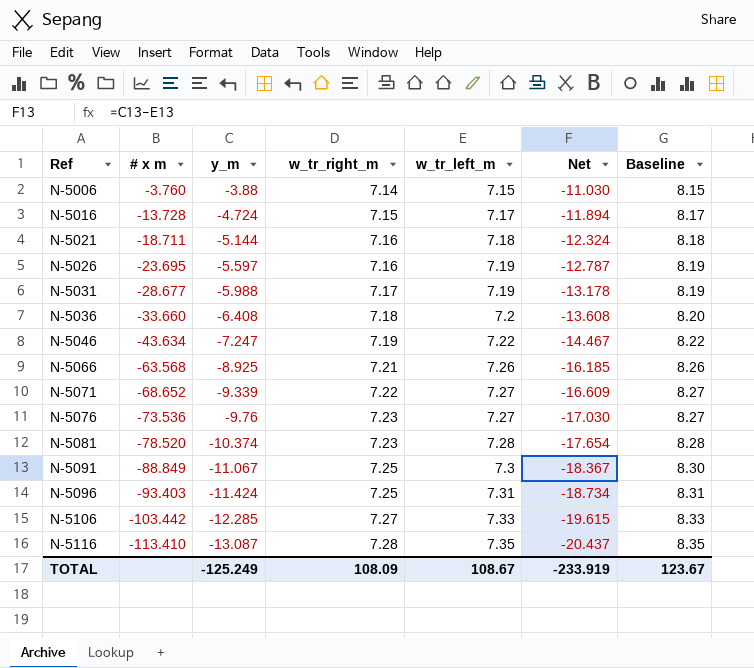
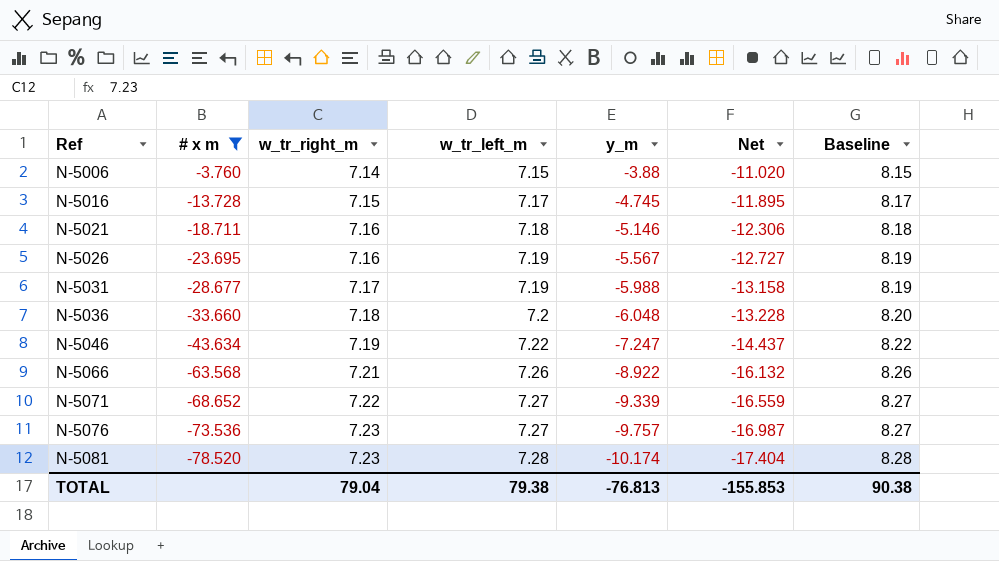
filter: none -> # x m >= -78.520
column y_m | position: 3 -> 5
column Net | formula: [y_m] - [w_tr_left_m] -> [y_m] - [w_tr_right_m]
N-5016 | y_m: -4.724 -> -4.745
N-5021 | y_m: -5.144 -> -5.146
N-5026 | y_m: -5.597 -> -5.567
N-5036 | y_m: -6.408 -> -6.048
N-5066 | y_m: -8.925 -> -8.922
N-5076 | y_m: -9.76 -> -9.757
N-5081 | y_m: -10.374 -> -10.174
TOTAL | w_tr_right_m: 108.09 -> 79.04
TOTAL | w_tr_left_m: 108.67 -> 79.38
TOTAL | y_m: -125.249 -> -76.813
TOTAL | Net: -233.919 -> -155.853
TOTAL | Baseline: 123.67 -> 90.38

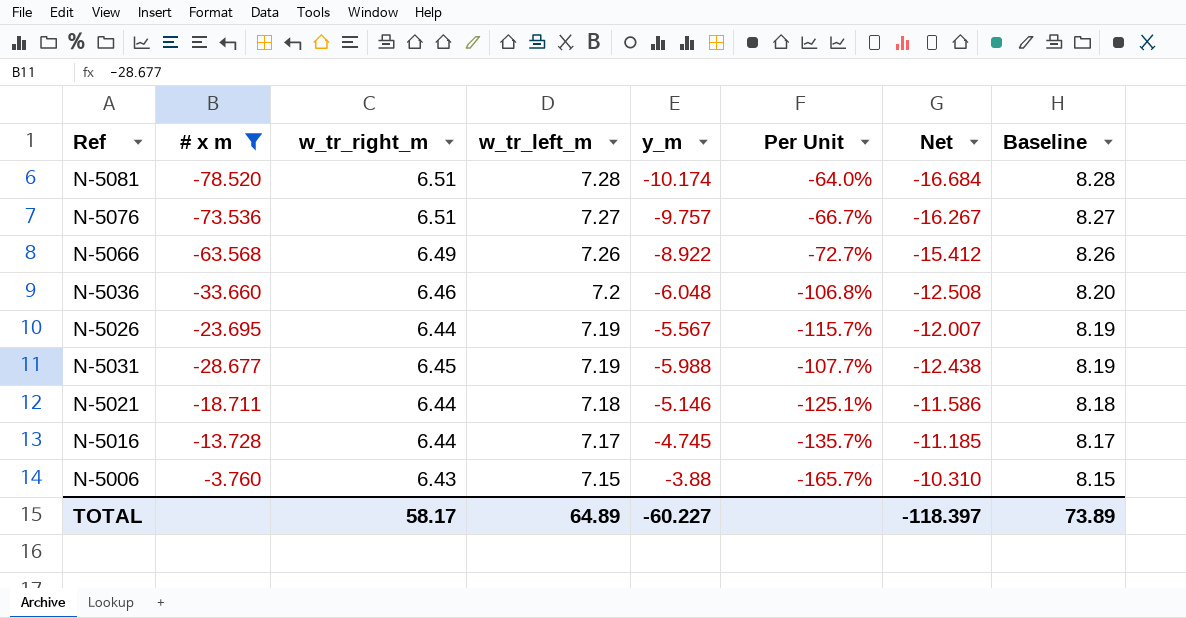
row order: Ref ascending -> w_tr_left_m descending
column Per Unit | formula: none -> [w_tr_right_m] / [y_m]
row N-5046: -43.634 | 7.19 | 7.22 | -7.247 | -14.437 | 8.22 -> none
row N-5071: -68.652 | 7.22 | 7.27 | -9.339 | -16.559 | 8.27 -> none
N-5081 | w_tr_right_m: 7.23 -> 6.51
N-5081 | Net: -17.404 -> -16.684
N-5076 | w_tr_right_m: 7.23 -> 6.51
N-5076 | Net: -16.987 -> -16.267
N-5066 | w_tr_right_m: 7.21 -> 6.49
N-5066 | Net: -16.132 -> -15.412
N-5036 | w_tr_right_m: 7.18 -> 6.46
N-5036 | Net: -13.228 -> -12.508
N-5026 | w_tr_right_m: 7.16 -> 6.44
N-5026 | Net: -12.727 -> -12.007
N-5031 | w_tr_right_m: 7.17 -> 6.45
N-5031 | Net: -13.158 -> -12.438
N-5021 | w_tr_right_m: 7.16 -> 6.44
N-5021 | Net: -12.306 -> -11.586
N-5016 | w_tr_right_m: 7.15 -> 6.44
N-5016 | Net: -11.895 -> -11.185
N-5006 | w_tr_right_m: 7.14 -> 6.43
N-5006 | Net: -11.020 -> -10.310
TOTAL | w_tr_right_m: 79.04 -> 58.17
TOTAL | w_tr_left_m: 79.38 -> 64.89
TOTAL | y_m: -76.813 -> -60.227
TOTAL | Net: -155.853 -> -118.397
TOTAL | Baseline: 90.38 -> 73.89

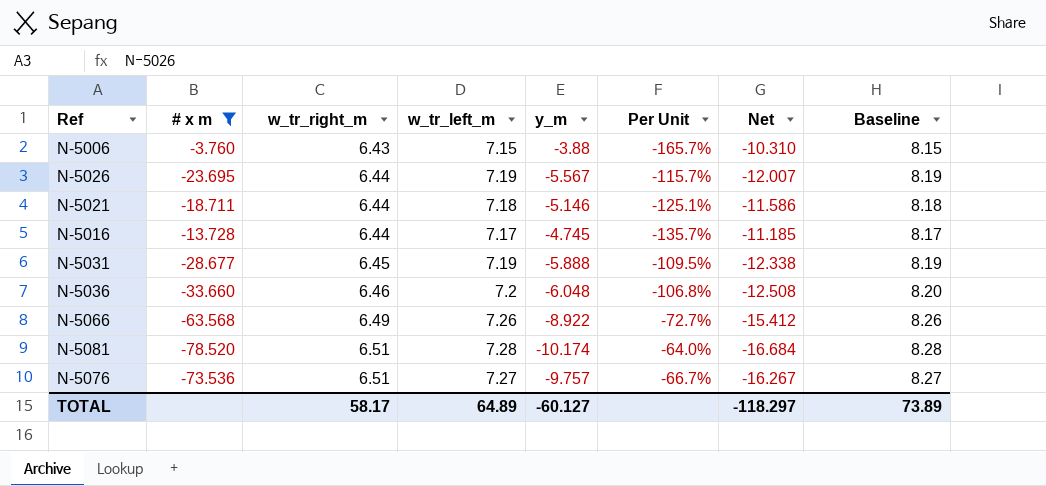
row order: w_tr_left_m descending -> w_tr_right_m ascending
N-5031 | y_m: -5.988 -> -5.888
N-5031 | Per Unit: -107.7% -> -109.5%
N-5031 | Net: -12.438 -> -12.338
TOTAL | y_m: -60.227 -> -60.127
TOTAL | Net: -118.397 -> -118.297

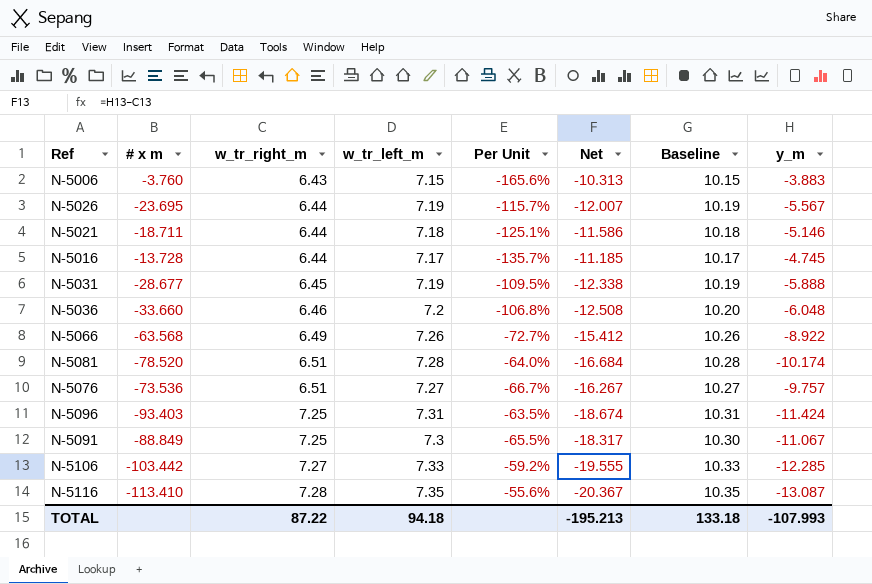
filter: # x m >= -78.520 -> none
column Baseline | formula: [w_tr_left_m] + 1 -> [w_tr_left_m] + 3
column y_m | position: 5 -> 8
N-5006 | Per Unit: -165.7% -> -165.6%
N-5006 | Net: -10.310 -> -10.313
N-5006 | y_m: -3.88 -> -3.883
TOTAL | w_tr_right_m: 58.17 -> 87.22
TOTAL | w_tr_left_m: 64.89 -> 94.18
TOTAL | Net: -118.297 -> -195.213
TOTAL | Baseline: 73.89 -> 133.18
TOTAL | y_m: -60.127 -> -107.993

